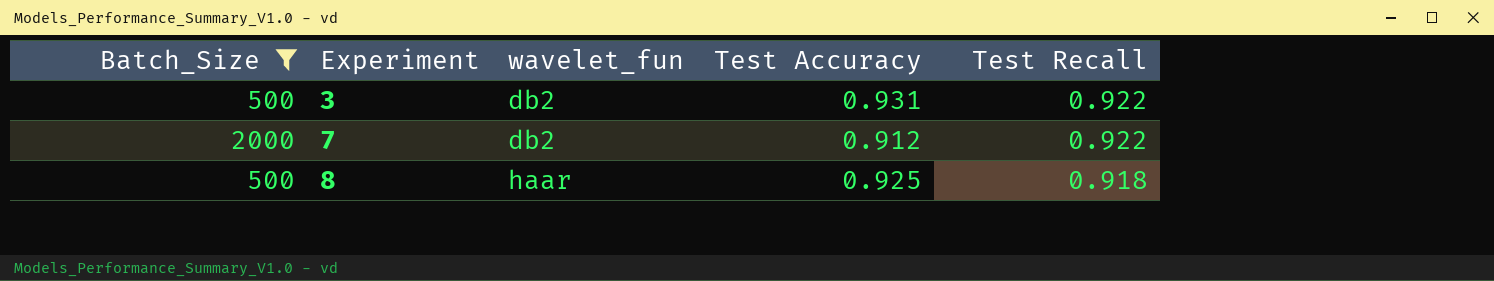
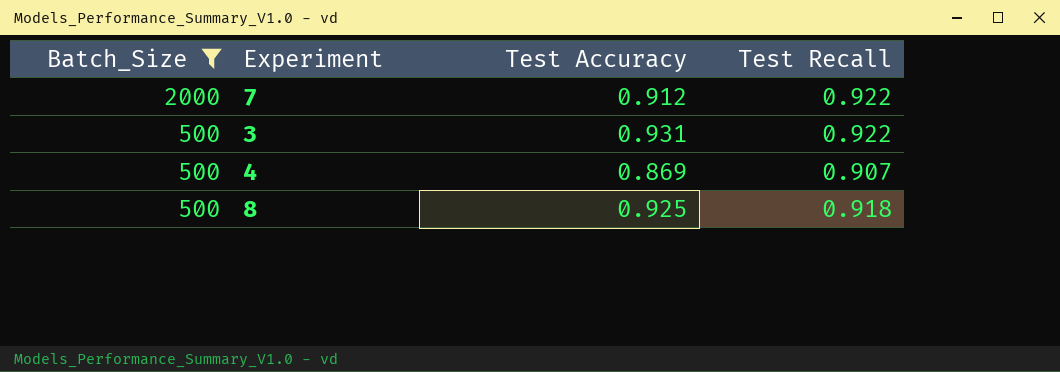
row order: Experiment ascending -> Batch_Size descending
column wavelet_fun | position: 3 -> none
row 4: none -> 500 | 0.869 | 0.907

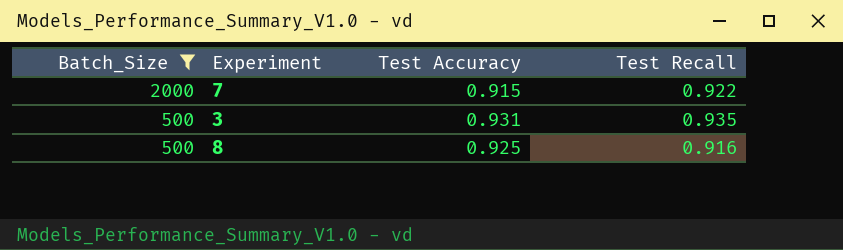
row 4: 500 | 0.869 | 0.907 -> none
7 | Test Accuracy: 0.912 -> 0.915
3 | Test Recall: 0.922 -> 0.935
8 | Test Recall: 0.918 -> 0.916

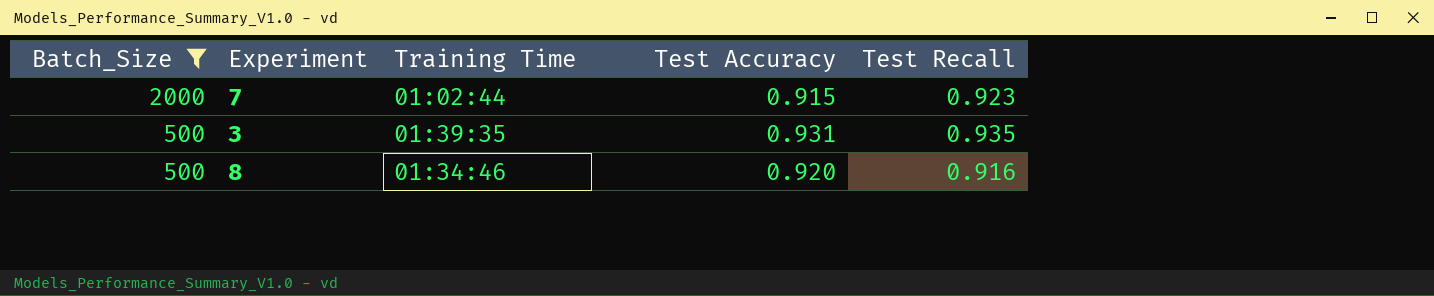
column Training Time | position: none -> 3
7 | Test Recall: 0.922 -> 0.923
8 | Test Accuracy: 0.925 -> 0.920

